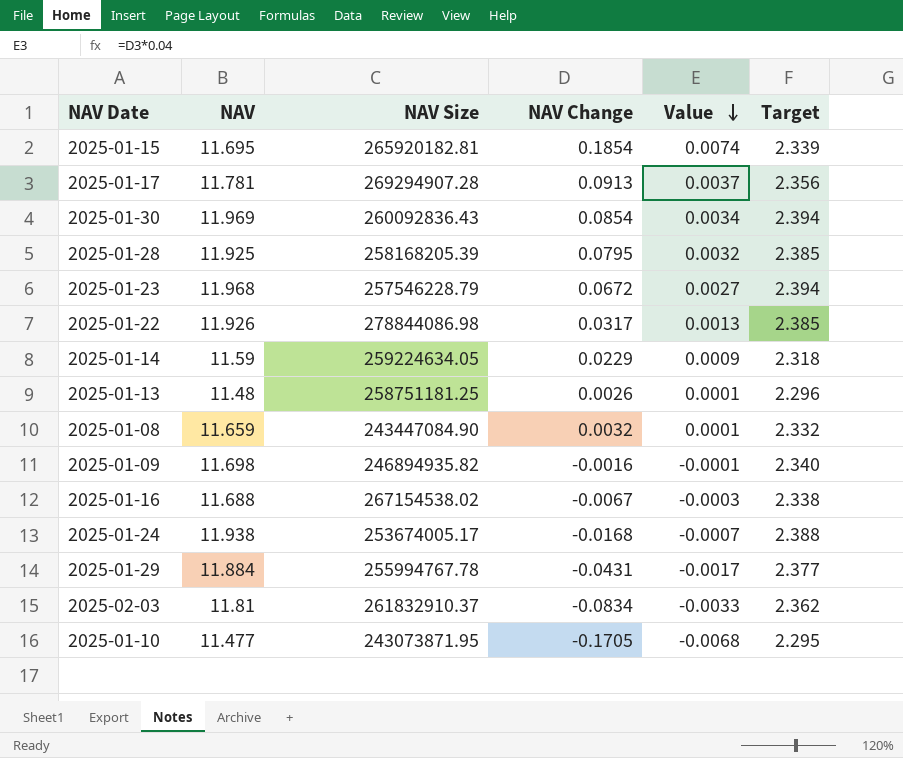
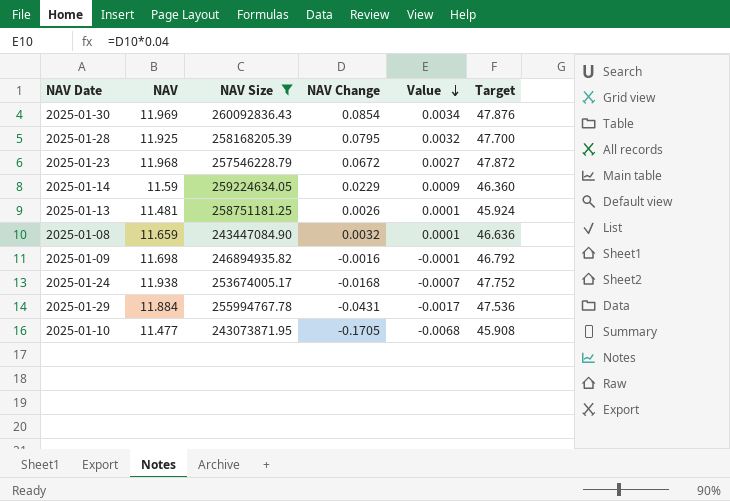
filter: none -> NAV Size <= 260092836.43
column Target | formula: [NAV] * 0.2 -> [NAV] * 4
2025-01-13 | NAV: 11.48 -> 11.481

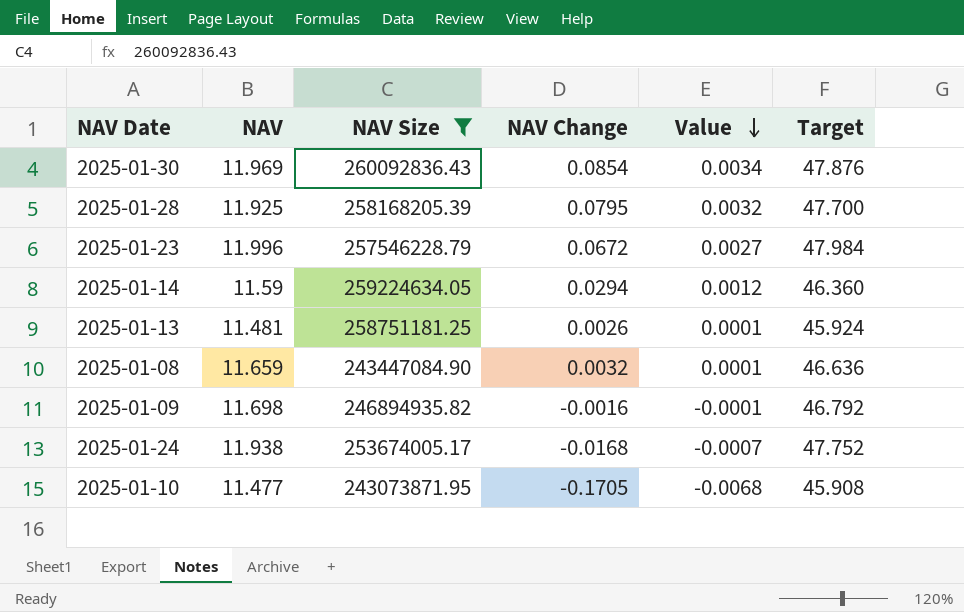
row 2025-01-29: 11.884 | 255994767.78 | -0.0431 | -0.0017 | 47.536 -> none
2025-01-23 | NAV: 11.968 -> 11.996
2025-01-23 | Target: 47.872 -> 47.984
2025-01-14 | NAV Change: 0.0229 -> 0.0294
2025-01-14 | Value: 0.0009 -> 0.0012

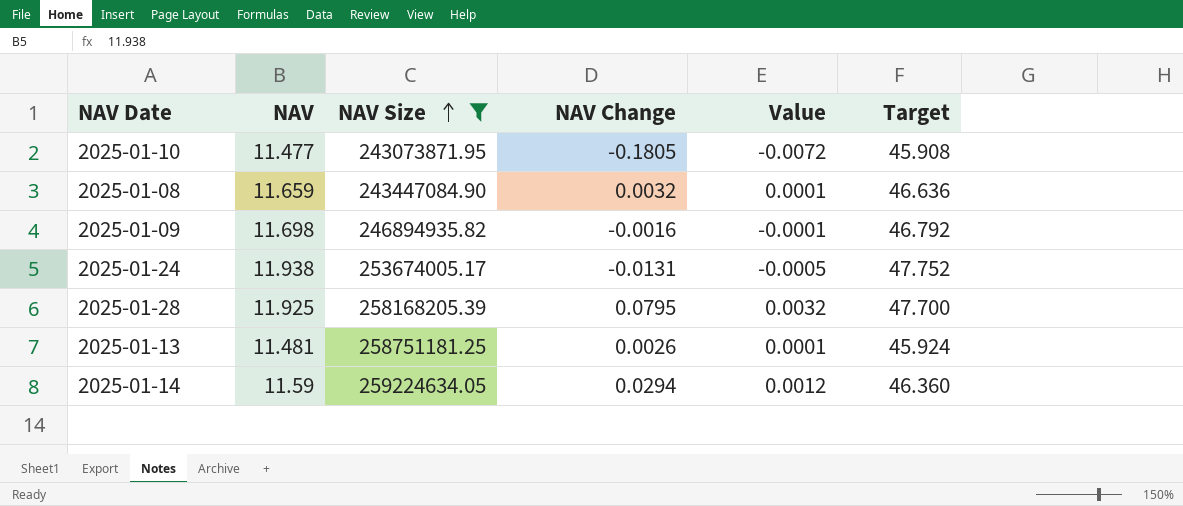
row order: Value descending -> NAV Size ascending
row 2025-01-30: 11.969 | 260092836.43 | 0.0854 | 0.0034 | 47.876 -> none
row 2025-01-23: 11.996 | 257546228.79 | 0.0672 | 0.0027 | 47.984 -> none
2025-01-10 | NAV Change: -0.1705 -> -0.1805
2025-01-10 | Value: -0.0068 -> -0.0072
2025-01-24 | NAV Change: -0.0168 -> -0.0131
2025-01-24 | Value: -0.0007 -> -0.0005

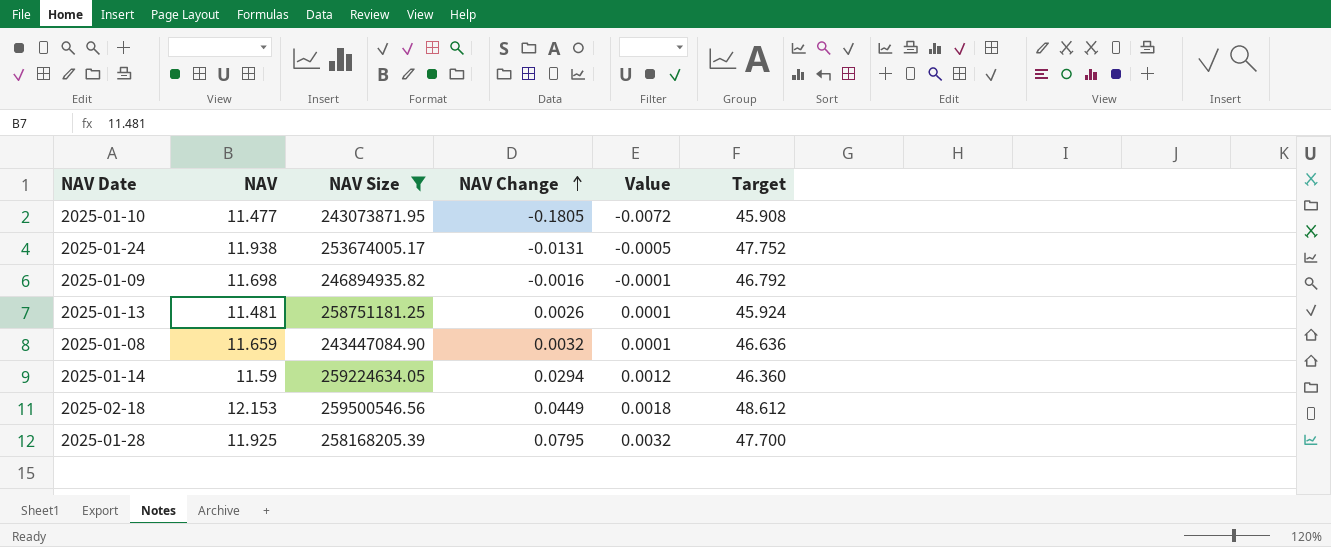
row order: NAV Size ascending -> NAV Change ascending
row 2025-02-18: none -> 12.153 | 259500546.56 | 0.0449 | 0.0018 | 48.612

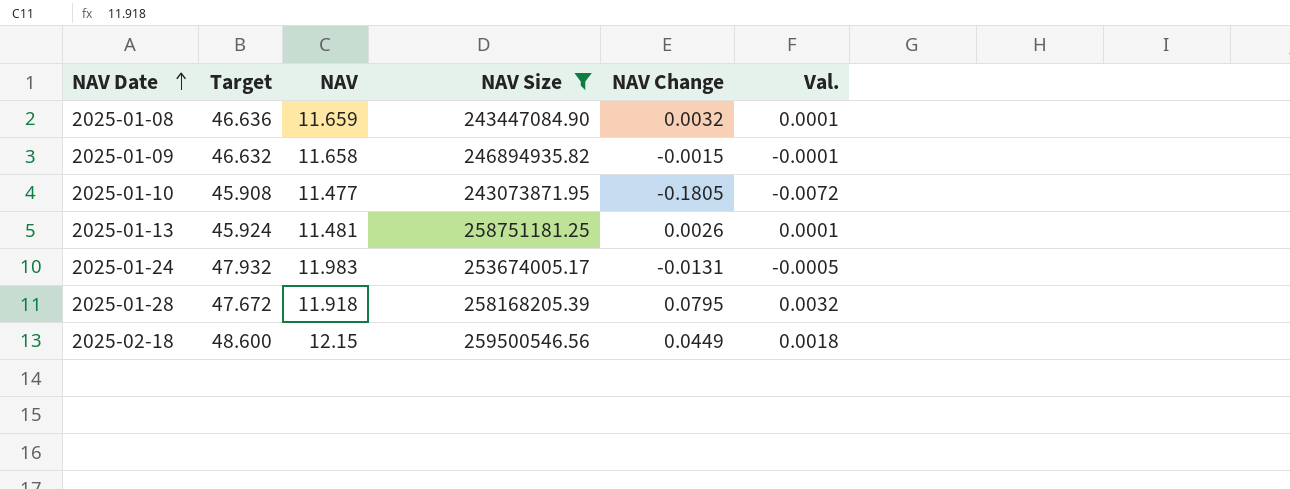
row order: NAV Change ascending -> NAV Date ascending
column Target | position: 6 -> 2
column name: Value -> Val.
row 2025-01-14: 11.59 | 259224634.05 | 0.0294 | 0.0012 | 46.360 -> none
2025-01-09 | Target: 46.792 -> 46.632
2025-01-09 | NAV: 11.698 -> 11.658
2025-01-09 | NAV Change: -0.0016 -> -0.0015
2025-01-24 | Target: 47.752 -> 47.932
2025-01-24 | NAV: 11.938 -> 11.983
2025-01-28 | Target: 47.700 -> 47.672
2025-01-28 | NAV: 11.925 -> 11.918
2025-02-18 | Target: 48.612 -> 48.600
2025-02-18 | NAV: 12.153 -> 12.15

